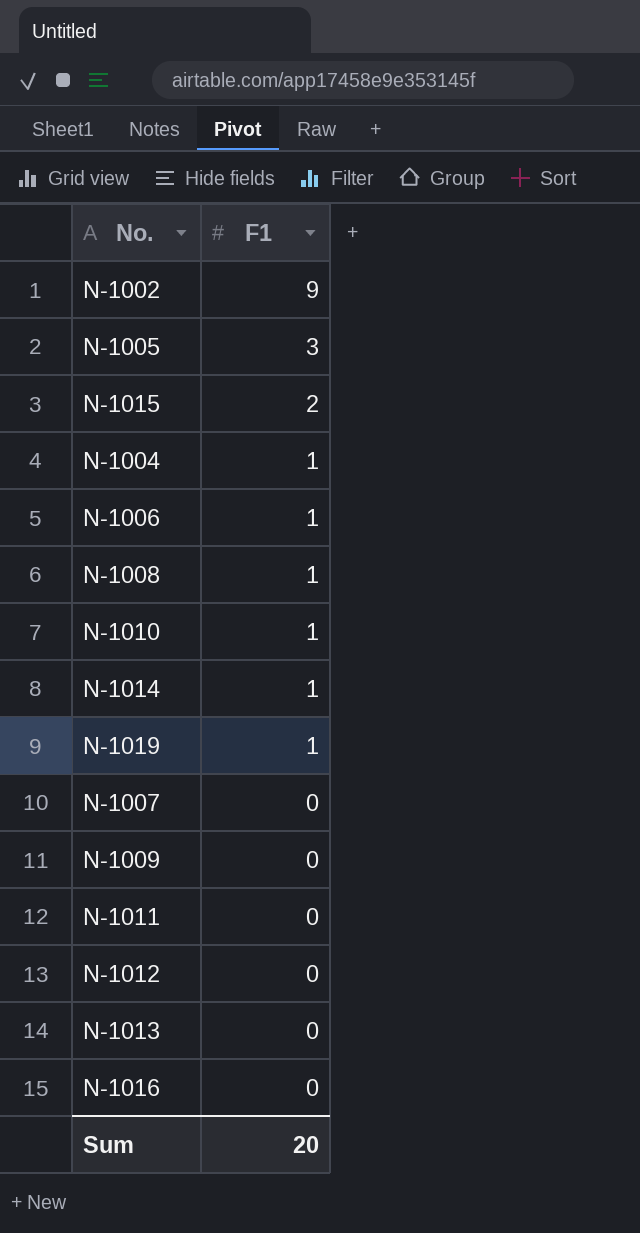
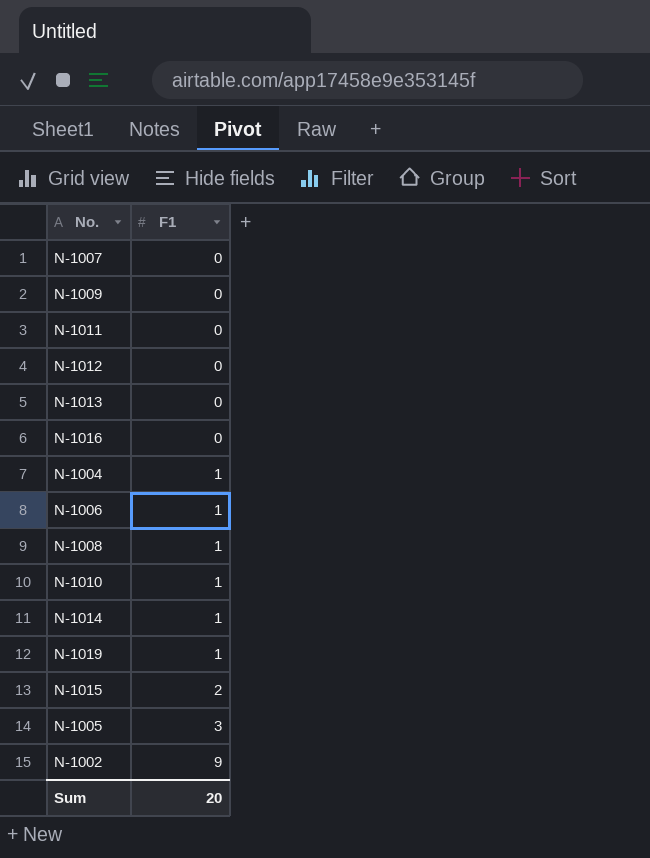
row order: F1 descending -> F1 ascending

